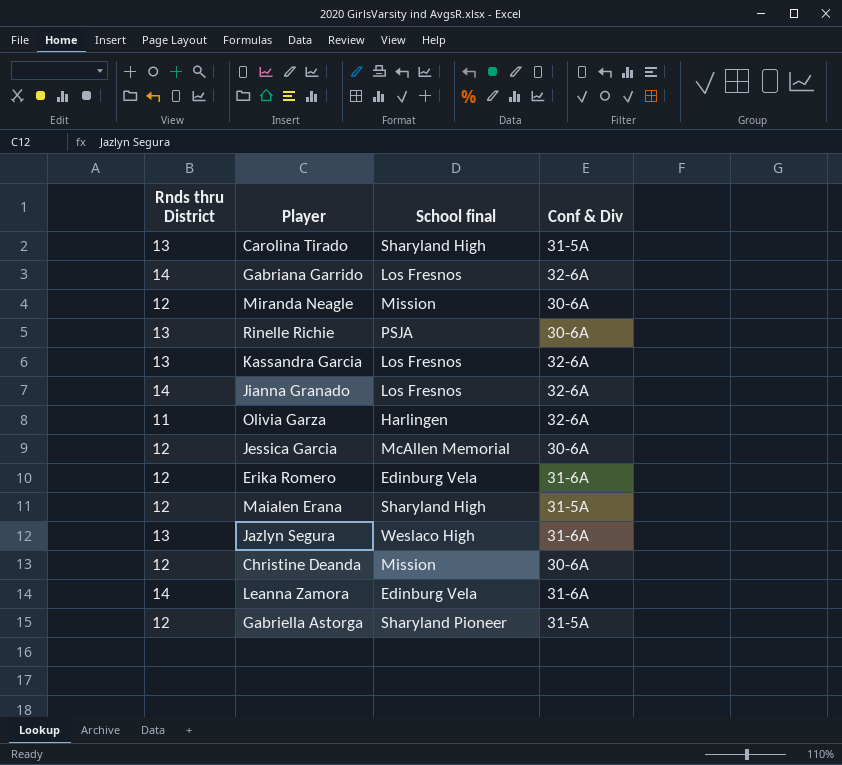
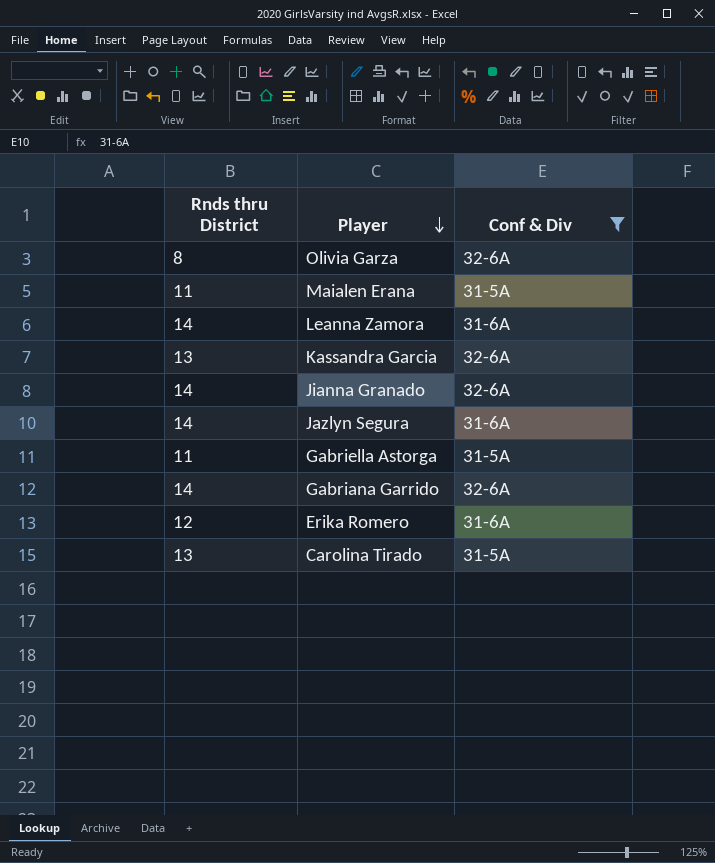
filter: none -> Conf & Div != 30-6A
row order: none -> Player descending
column School final | position: 3 -> none
Olivia Garza | Rnds thru District: 11 -> 8
Maialen Erana | Rnds thru District: 12 -> 11
Jazlyn Segura | Rnds thru District: 13 -> 14
Gabriella Astorga | Rnds thru District: 12 -> 11

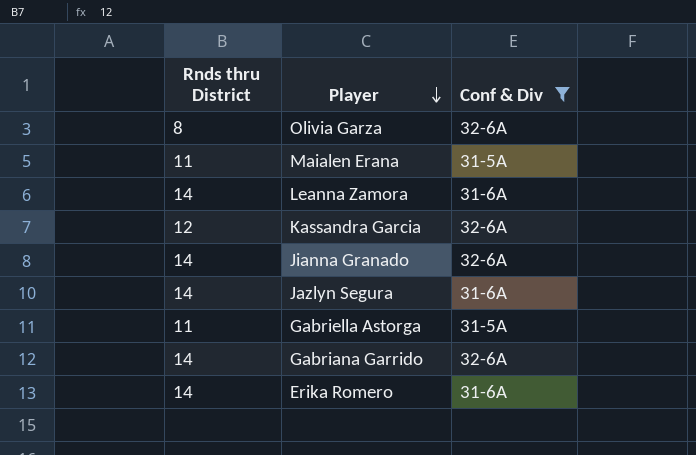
row Carolina Tirado: 13 | 31-5A -> none
Kassandra Garcia | Rnds thru District: 13 -> 12
Erika Romero | Rnds thru District: 12 -> 14

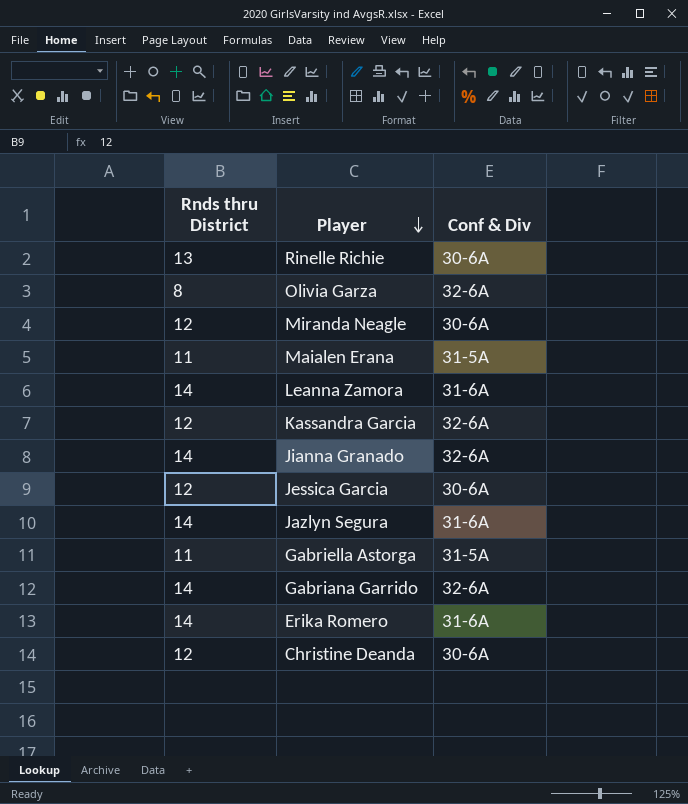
filter: Conf & Div != 30-6A -> none

